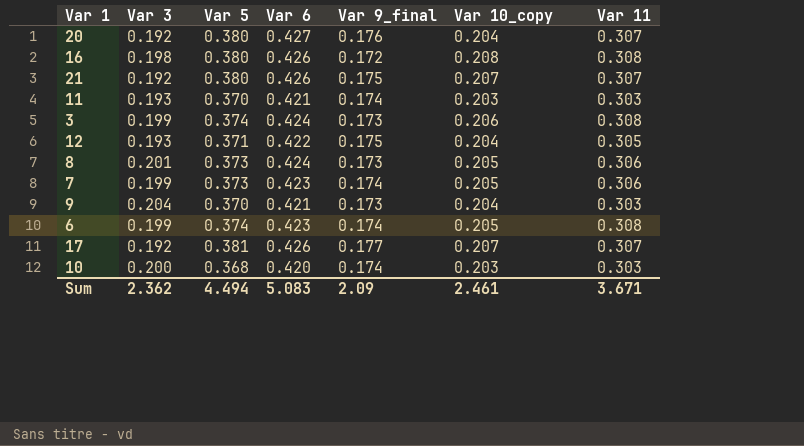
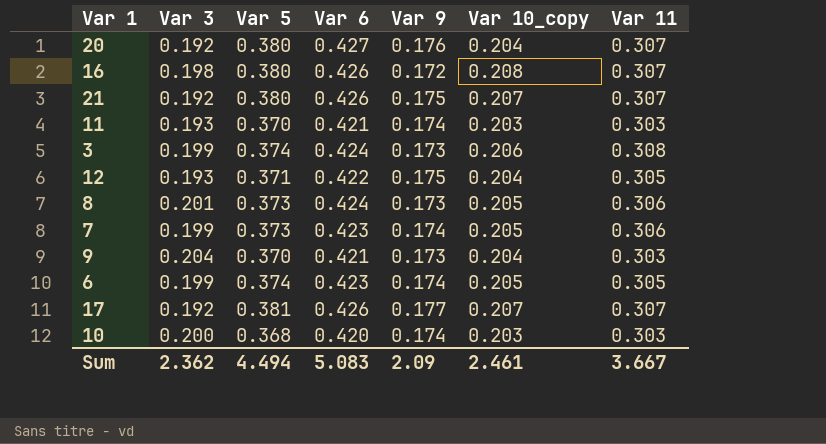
column name: Var 9_final -> Var 9
16 | Var 11: 0.308 -> 0.307
6 | Var 11: 0.308 -> 0.305
Sum | Var 11: 3.671 -> 3.667

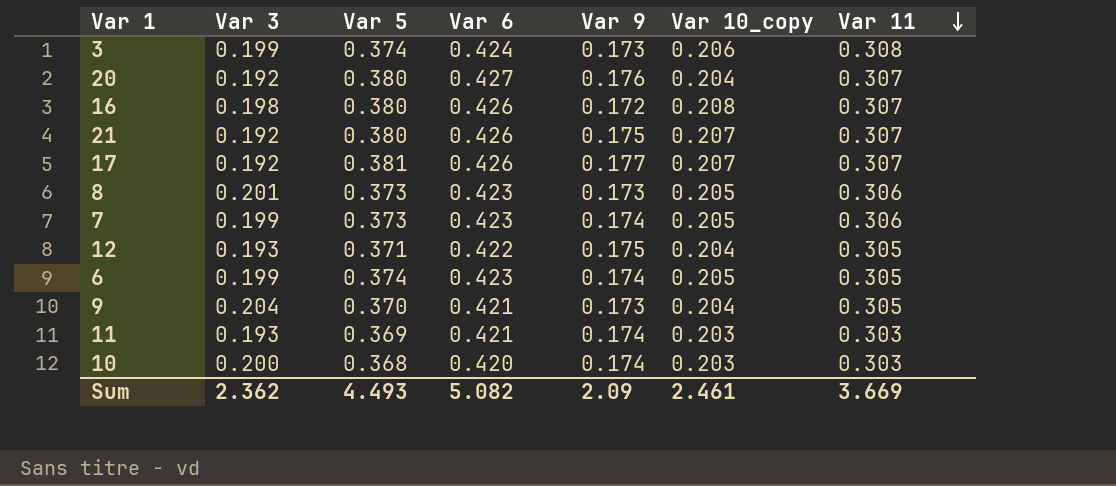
row order: none -> Var 11 descending
8 | Var 6: 0.424 -> 0.423
9 | Var 11: 0.303 -> 0.305
11 | Var 5: 0.370 -> 0.369
Sum | Var 5: 4.494 -> 4.493
Sum | Var 6: 5.083 -> 5.082
Sum | Var 11: 3.667 -> 3.669

